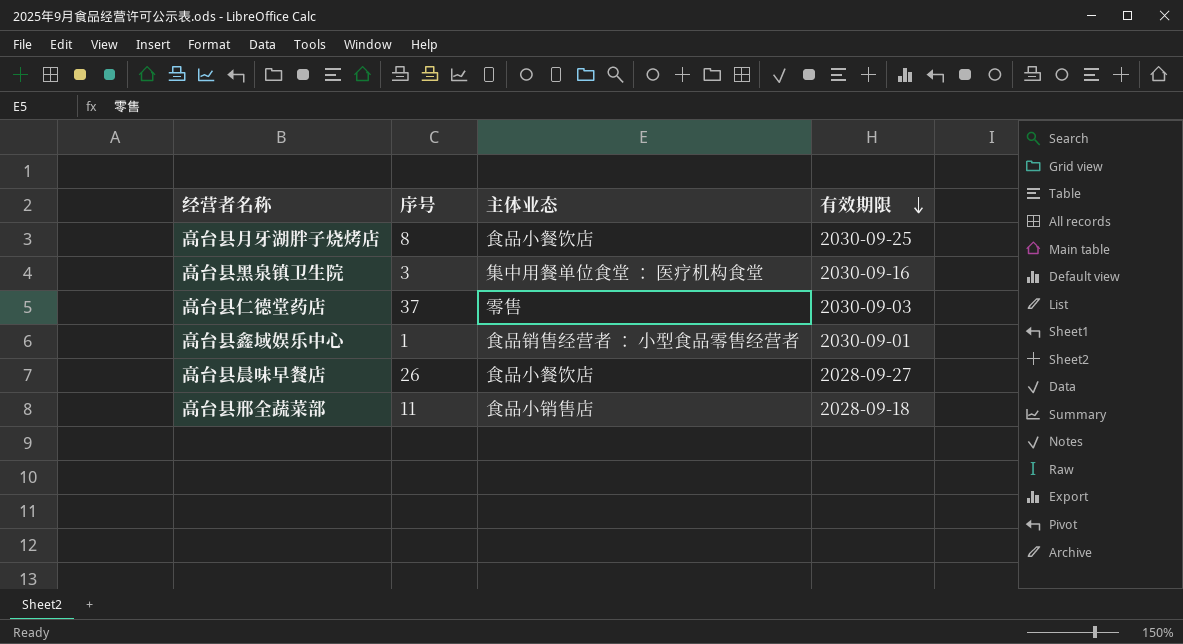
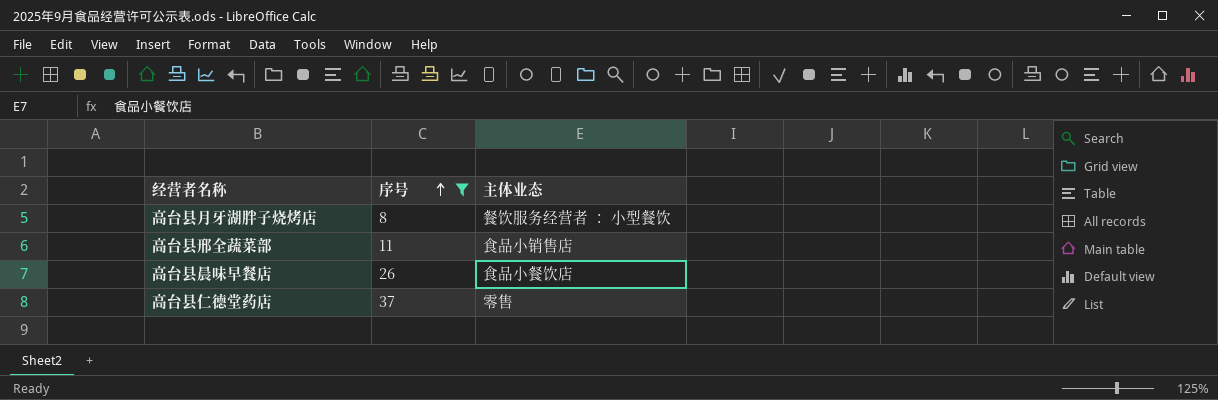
filter: none -> 序号 >= 8
row order: 有效期限 descending -> 序号 ascending
column 有效期限 | position: 4 -> none
高台县月牙湖胖子烧烤店 | 主体业态: 食品小餐饮店 -> 餐饮服务经营者 ： 小型餐饮

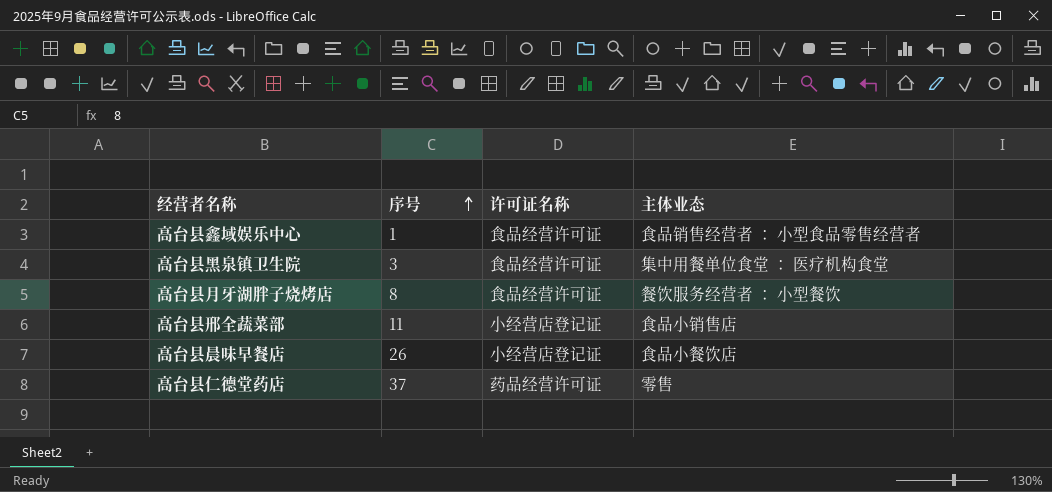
filter: 序号 >= 8 -> none
column 许可证名称 | position: none -> 3

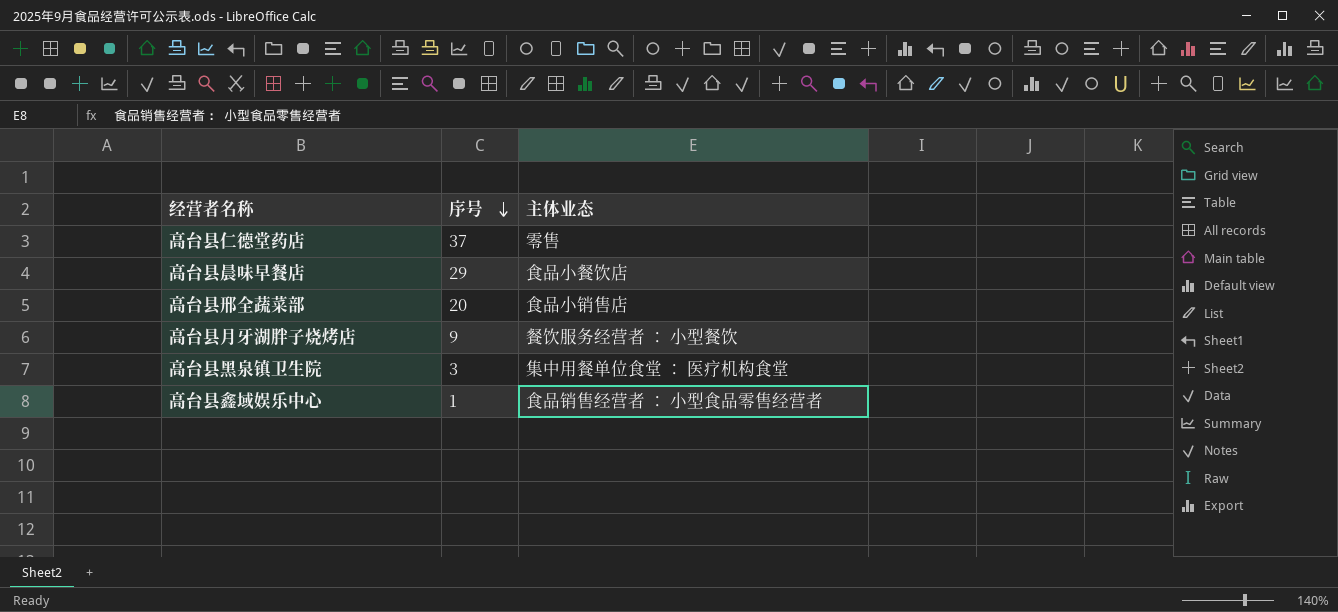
row order: 序号 ascending -> 序号 descending
column 许可证名称 | position: 3 -> none
高台县晨味早餐店 | 序号: 26 -> 29
高台县邢全蔬菜部 | 序号: 11 -> 20
高台县月牙湖胖子烧烤店 | 序号: 8 -> 9

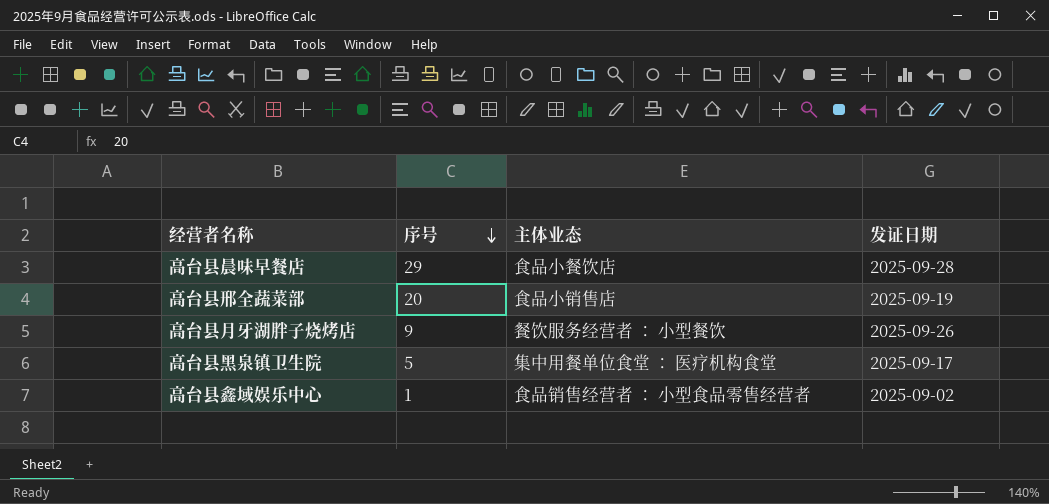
column 发证日期 | position: none -> 4
row 高台县仁德堂药店: 37 | 零售 -> none
高台县黑泉镇卫生院 | 序号: 3 -> 5

